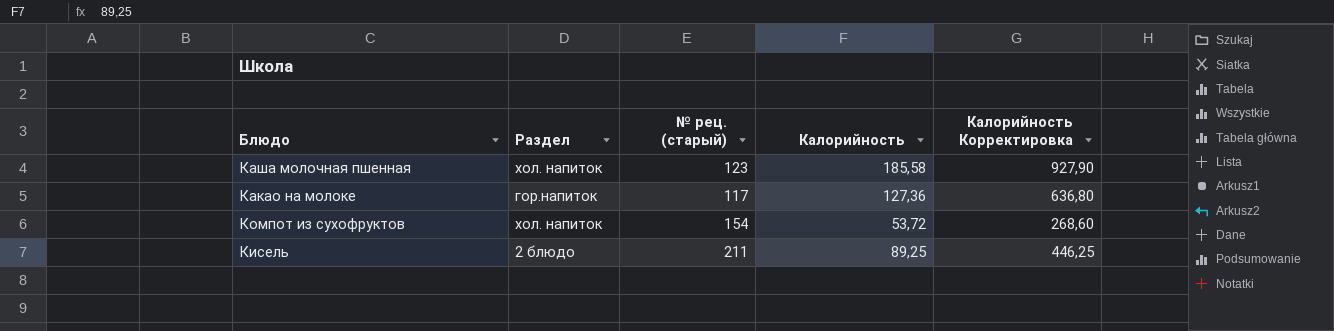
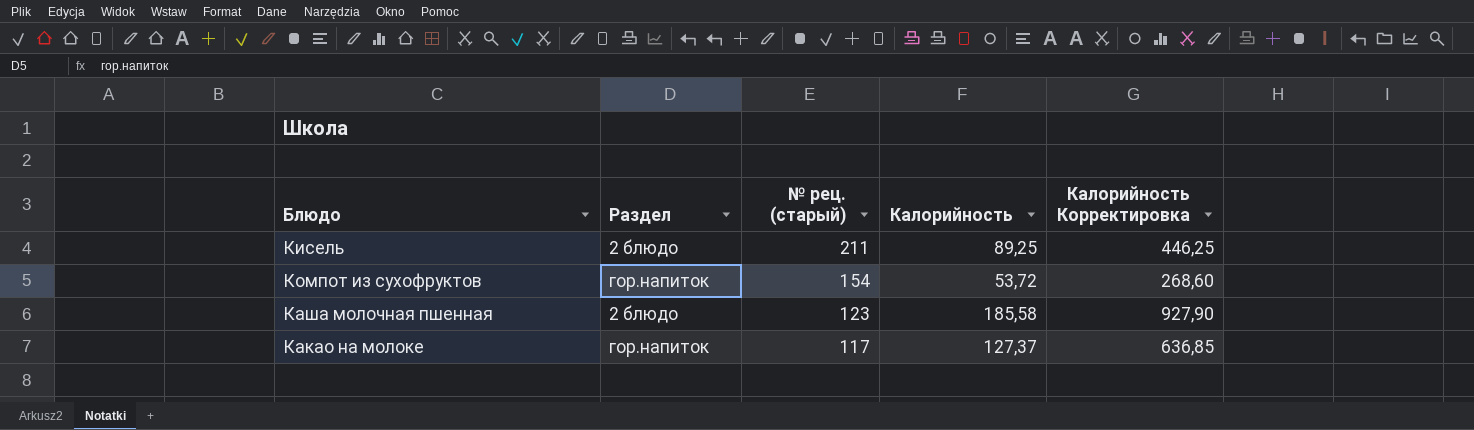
row order: none -> № рец. (старый) descending
Компот из сухофруктов | Раздел: хол. напиток -> гор.напиток
Каша молочная пшенная | Раздел: хол. напиток -> 2 блюдо
Какао на молоке | Калорийность: 127,36 -> 127,37
Какао на молоке | Калорийность Корректировка: 636,80 -> 636,85

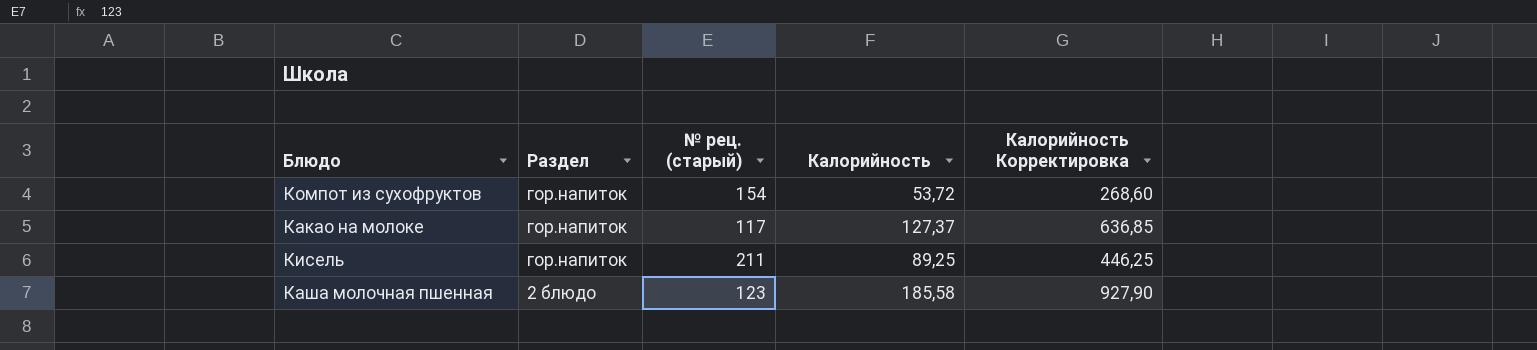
row order: № рец. (старый) descending -> Раздел descending
Кисель | Раздел: 2 блюдо -> гор.напиток

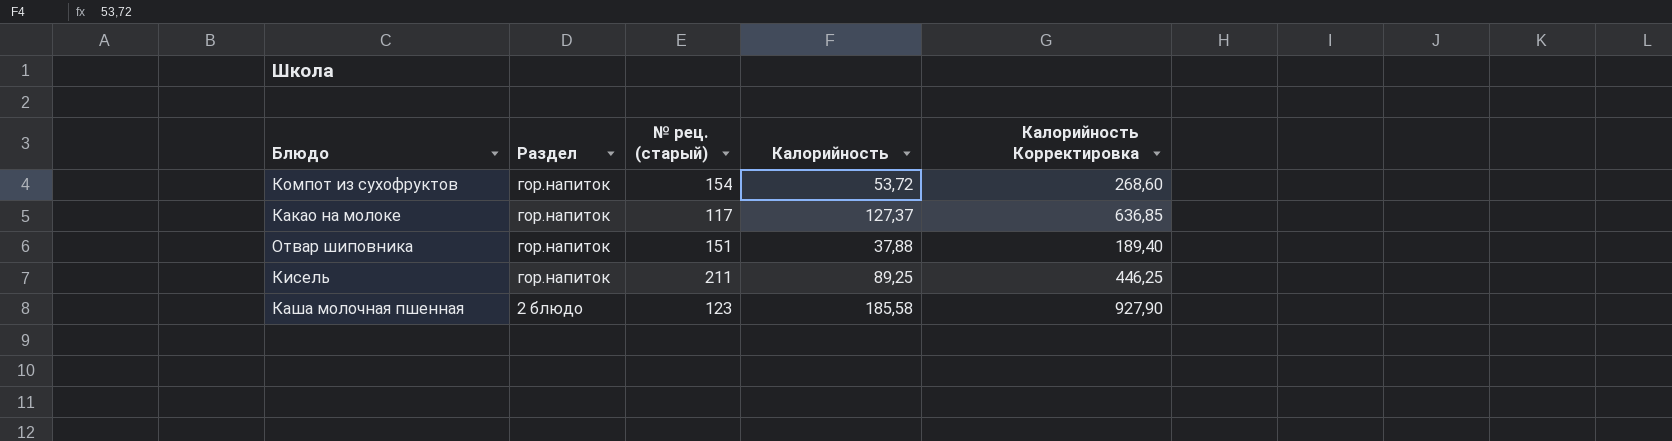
row Отвар шиповника: none -> гор.напиток | 151 | 37,88 | 189,40

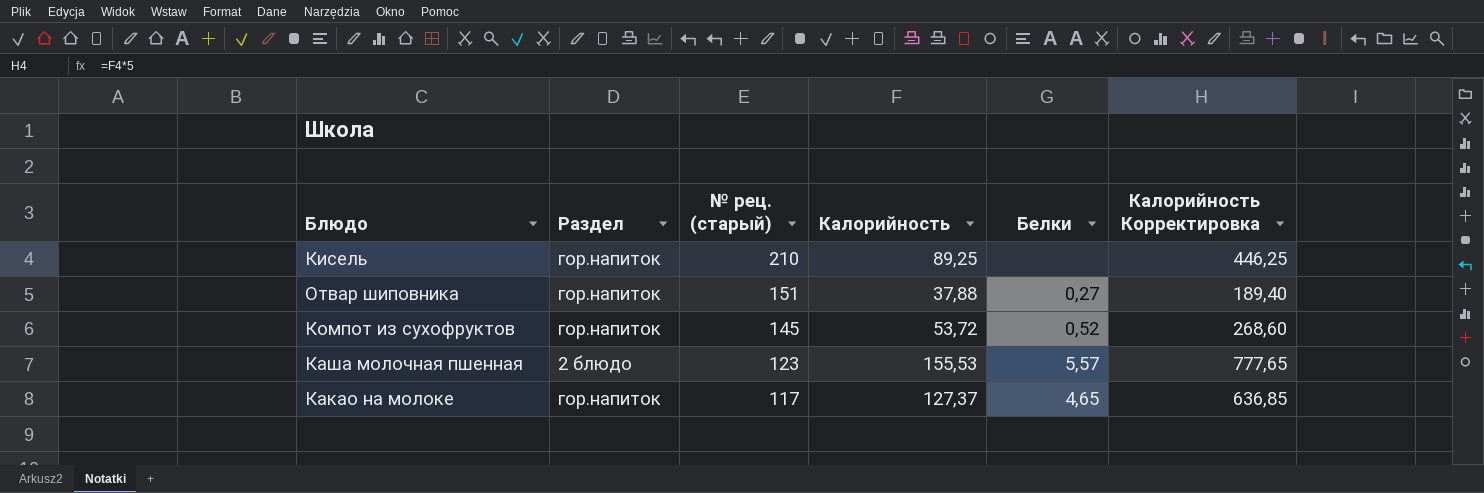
row order: Раздел descending -> № рец. (старый) descending
column Белки | position: none -> 5
Кисель | № рец. (старый): 211 -> 210
Компот из сухофруктов | № рец. (старый): 154 -> 145
Каша молочная пшенная | Калорийность: 185,58 -> 155,53
Каша молочная пшенная | Калорийность Корректировка: 927,90 -> 777,65

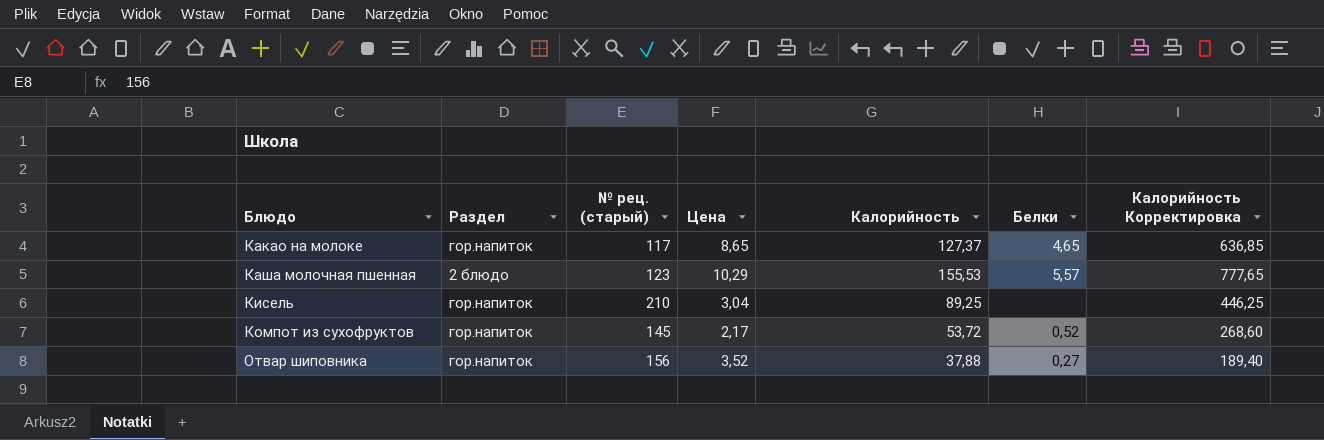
row order: № рец. (старый) descending -> Блюдо ascending
column Цена | position: none -> 4
Отвар шиповника | № рец. (старый): 151 -> 156

